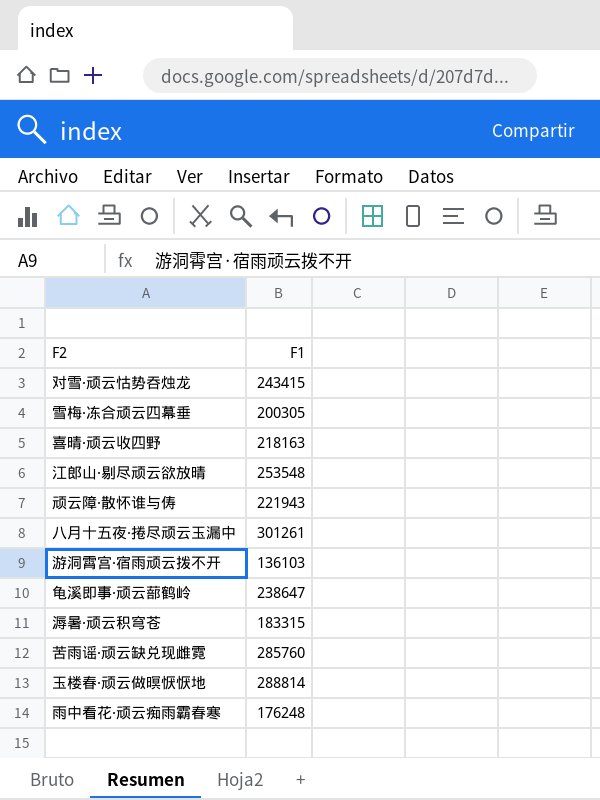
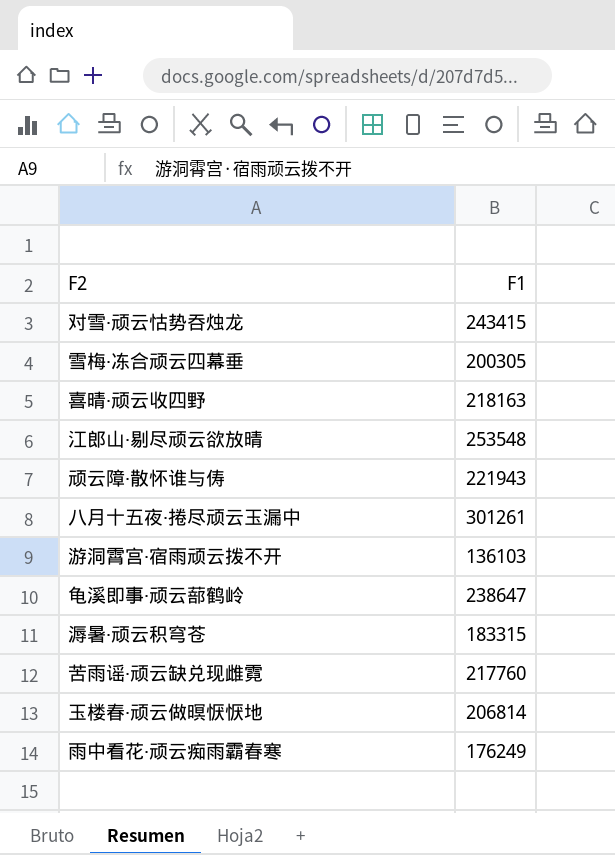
苦雨谣·顽云缺兑现雌霓 | F1: 285760 -> 217760
玉楼春·顽云做暝恹恹地 | F1: 288814 -> 206814
雨中看花·顽云痴雨霸春寒 | F1: 176248 -> 176249

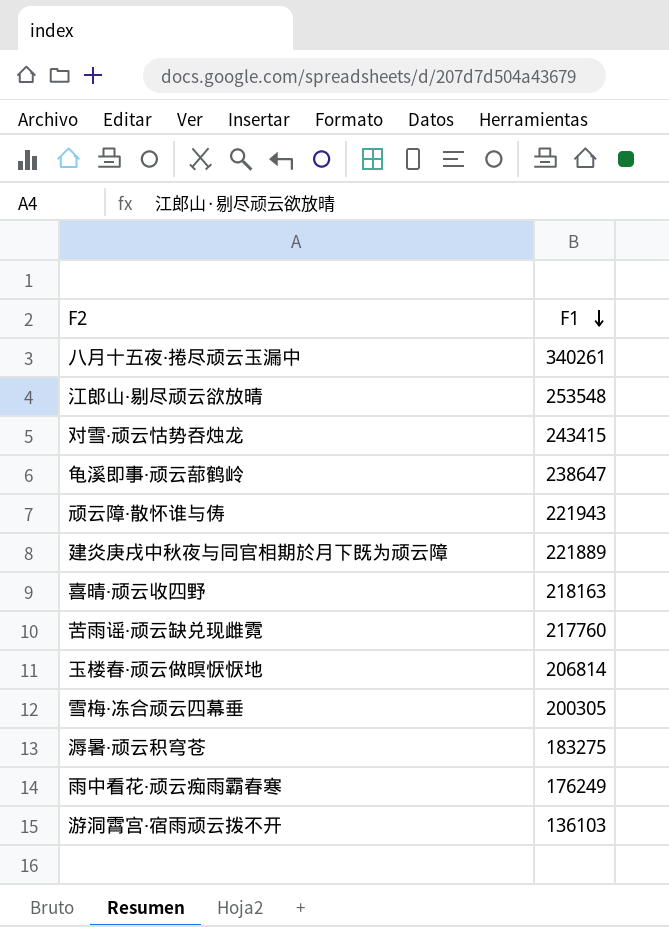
row order: none -> F1 descending
八月十五夜·捲尽顽云玉漏中 | F1: 301261 -> 340261
row 建炎庚戌中秋夜与同官相期於月下既为顽云障: none -> 221889
溽暑·顽云积穹苍 | F1: 183315 -> 183275

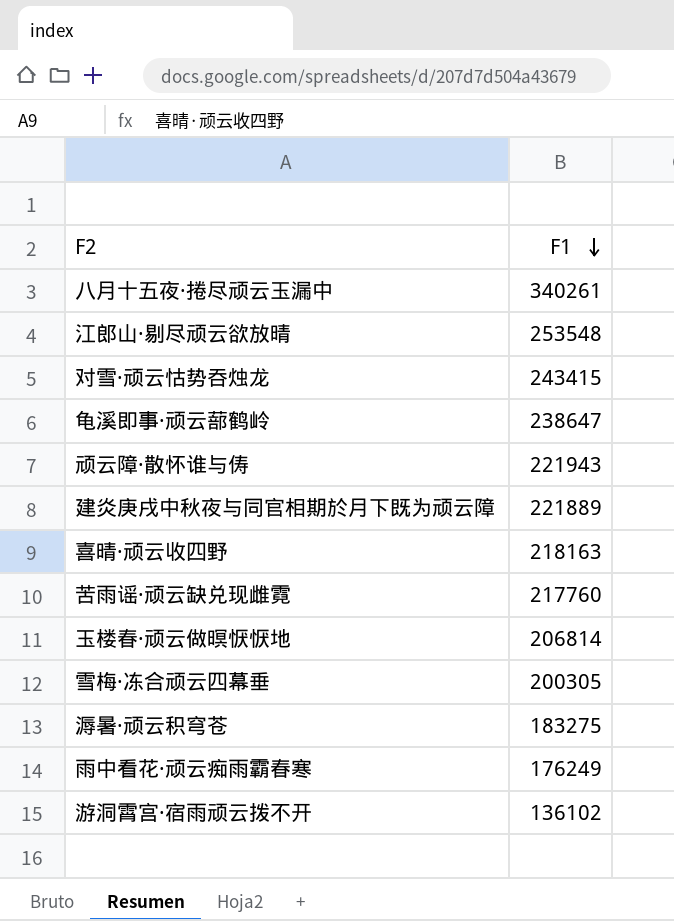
游洞霄宫·宿雨顽云拨不开 | F1: 136103 -> 136102

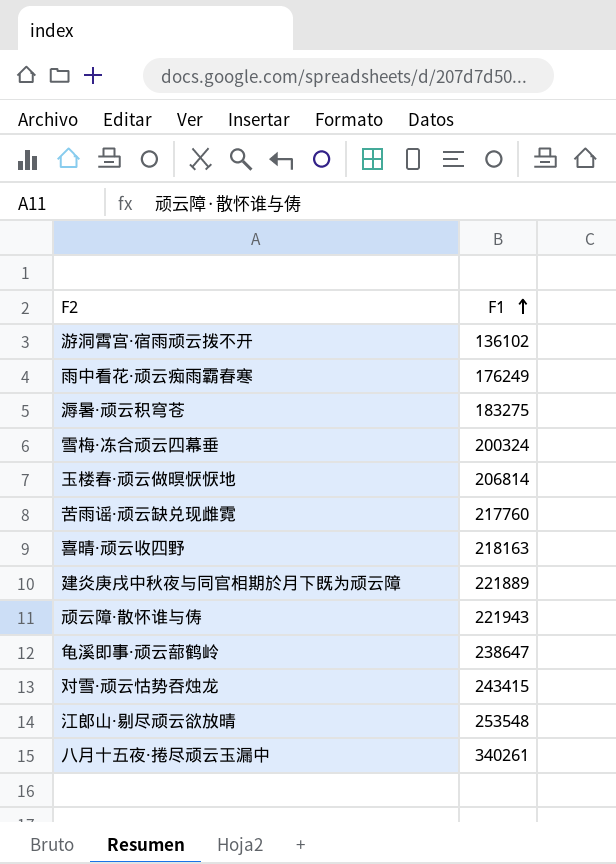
row order: F1 descending -> F1 ascending
雪梅·冻合顽云四幕垂 | F1: 200305 -> 200324

